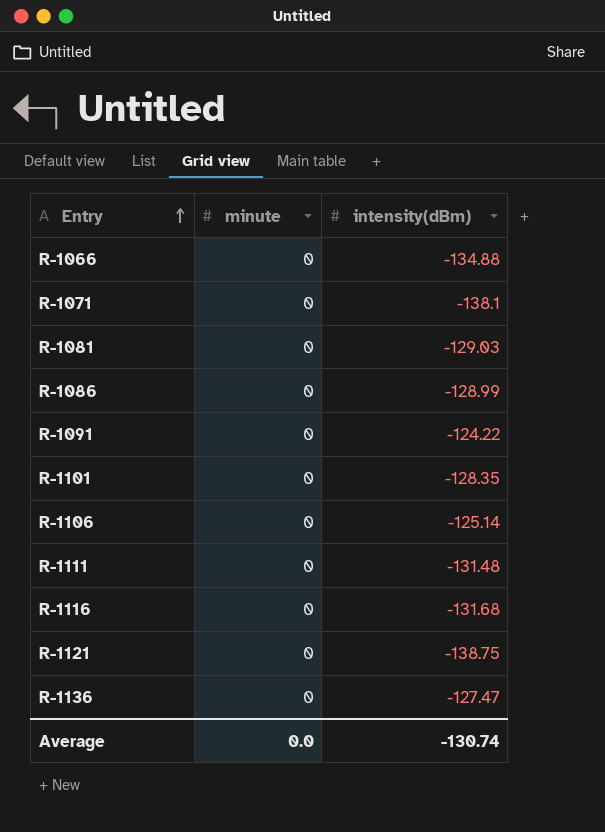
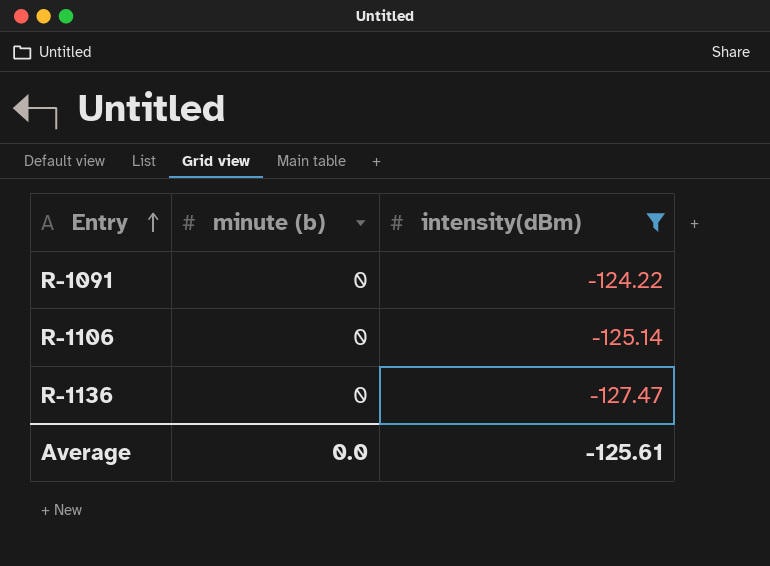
filter: none -> intensity(dBm) >= -127.47
column name: minute -> minute (b)
Average | intensity(dBm): -130.74 -> -125.61

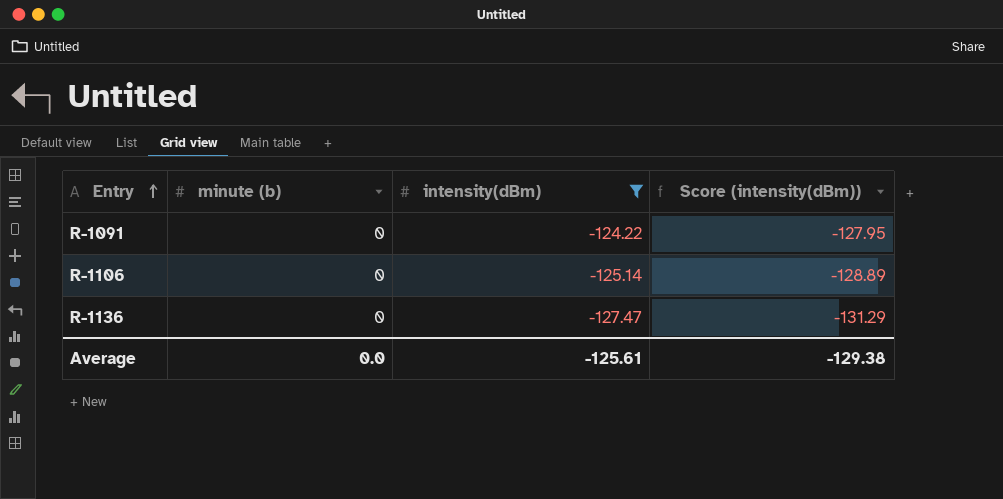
column Score (intensity(dBm)) | formula: none -> [intensity(dBm)] * 1.03

